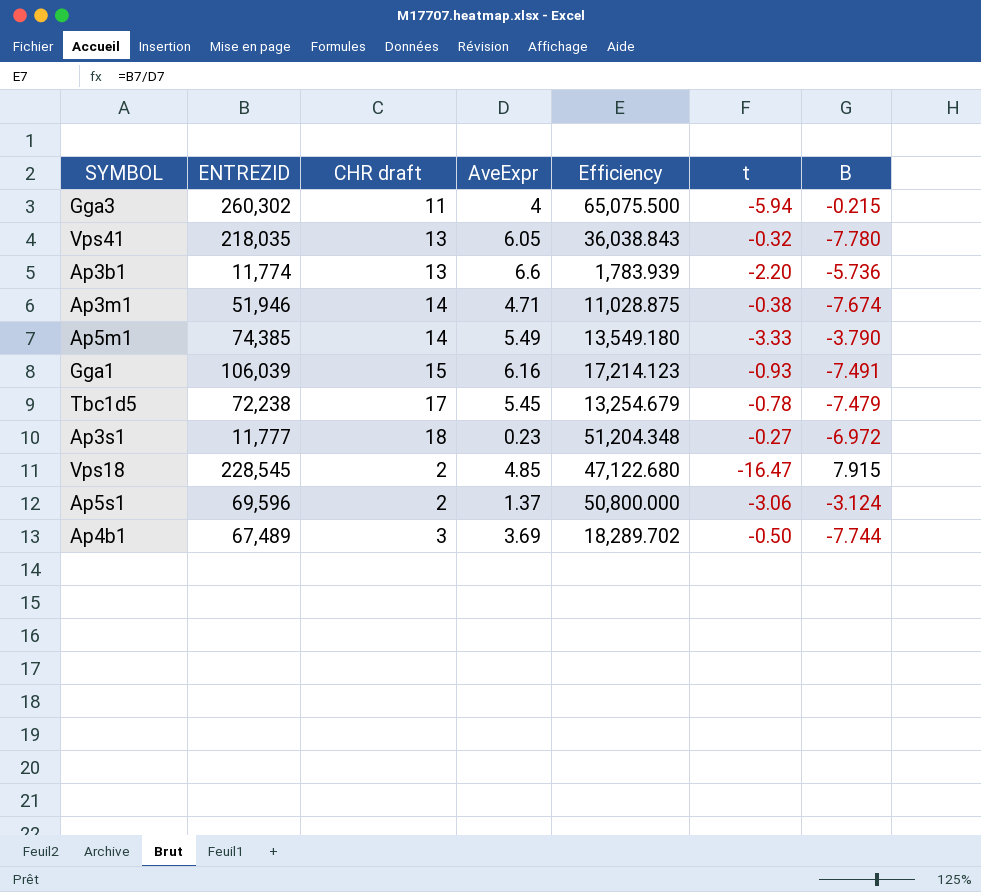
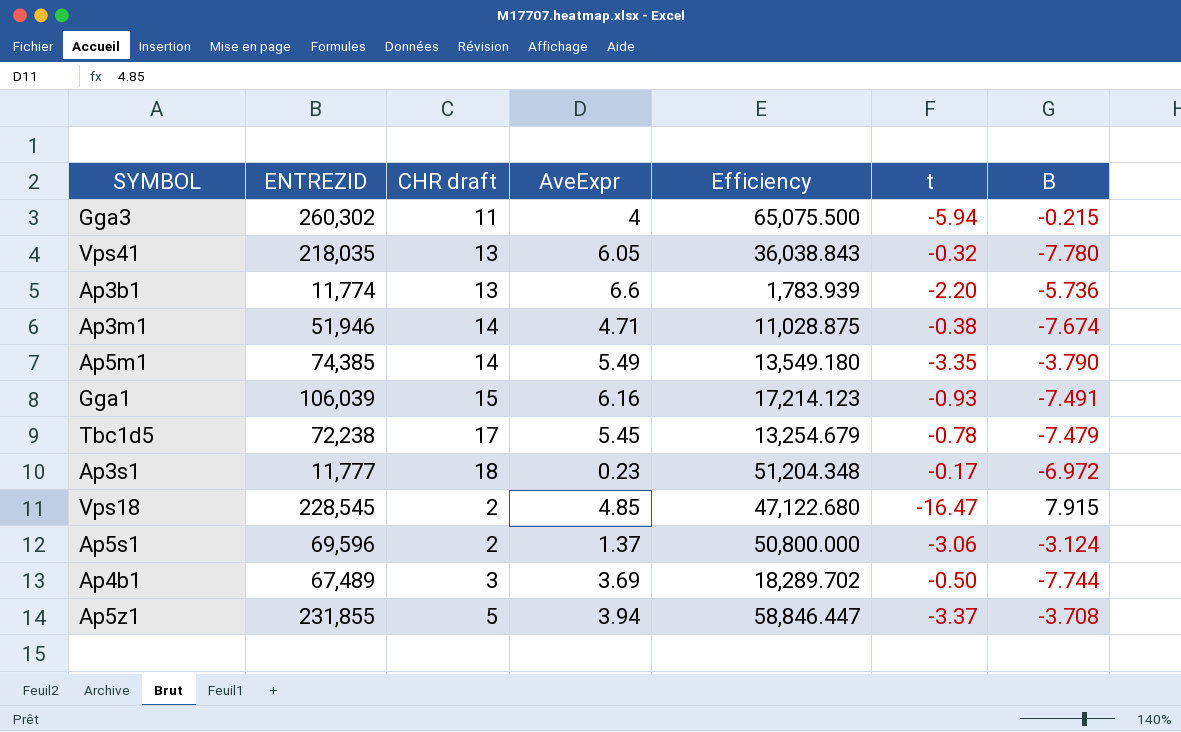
Ap5m1 | t: -3.33 -> -3.35
Ap3s1 | t: -0.27 -> -0.17
row Ap5z1: none -> 231,855 | 5 | 3.94 | 58,846.447 | -3.37 | -3.708

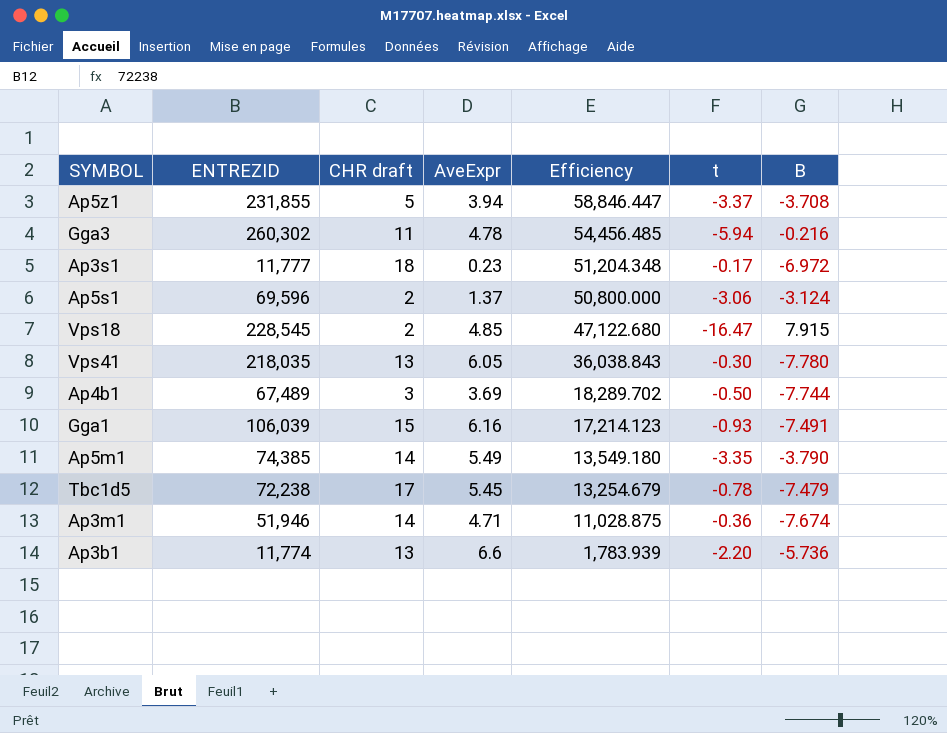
row order: none -> Efficiency descending
Gga3 | AveExpr: 4 -> 4.78
Gga3 | Efficiency: 65,075.500 -> 54,456.485
Gga3 | B: -0.215 -> -0.216
Vps41 | t: -0.32 -> -0.30
Ap3m1 | t: -0.38 -> -0.36

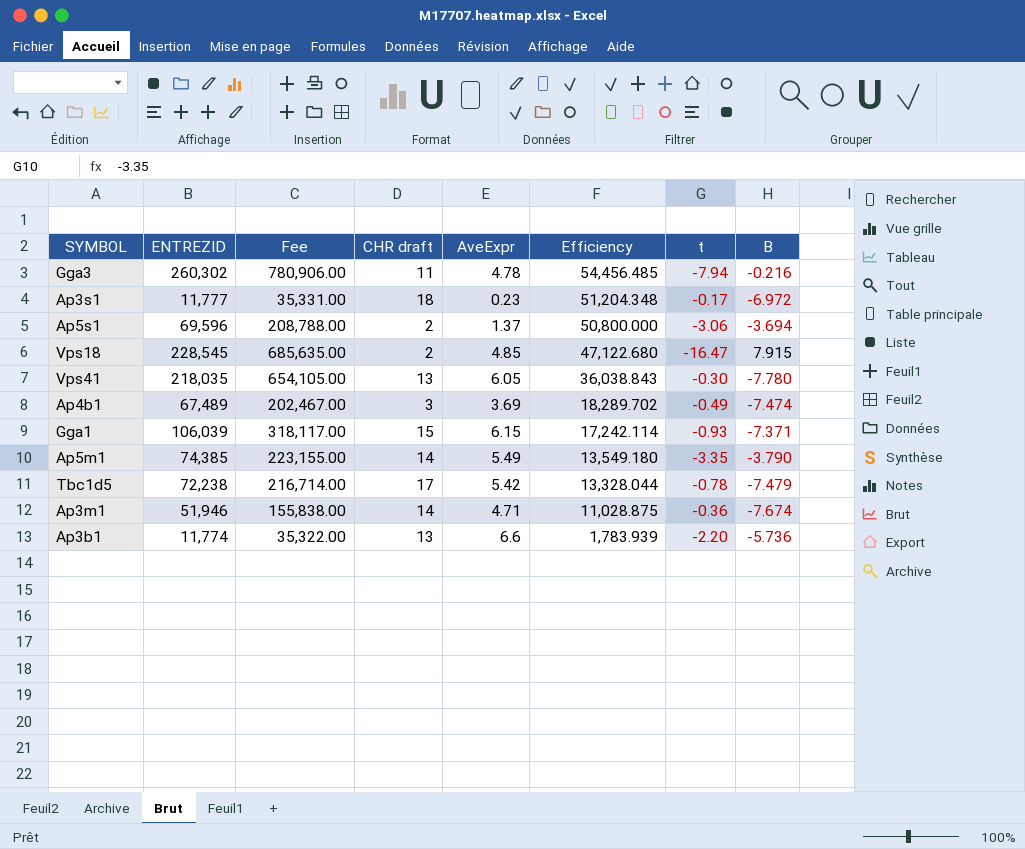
column Fee | formula: none -> [ENTREZID] * 3
row Ap5z1: 231,855 | 5 | 3.94 | 58,846.447 | -3.37 | -3.708 -> none
Gga3 | t: -5.94 -> -7.94
Ap5s1 | B: -3.124 -> -3.694
Ap4b1 | t: -0.50 -> -0.49
Ap4b1 | B: -7.744 -> -7.474
Gga1 | AveExpr: 6.16 -> 6.15
Gga1 | Efficiency: 17,214.123 -> 17,242.114
Gga1 | B: -7.491 -> -7.371
Tbc1d5 | AveExpr: 5.45 -> 5.42
Tbc1d5 | Efficiency: 13,254.679 -> 13,328.044

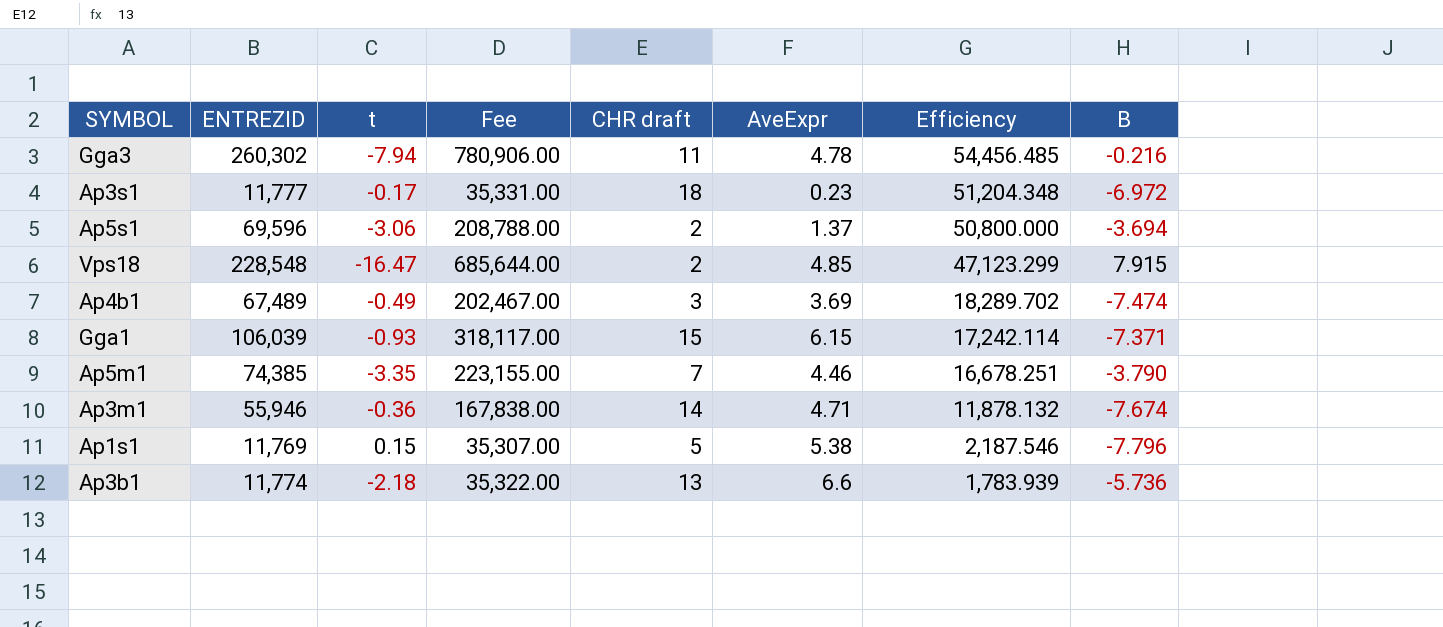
column t | position: 7 -> 3
row Vps41: 218,035 | 654,105.00 | 13 | 6.05 | 36,038.843 | -0.30 | -7.780 -> none
row Tbc1d5: 72,238 | 216,714.00 | 17 | 5.42 | 13,328.044 | -0.78 | -7.479 -> none
Vps18 | ENTREZID: 228,545 -> 228,548
Vps18 | Fee: 685,635.00 -> 685,644.00
Vps18 | Efficiency: 47,122.680 -> 47,123.299
Ap5m1 | CHR draft: 14 -> 7
Ap5m1 | AveExpr: 5.49 -> 4.46
Ap5m1 | Efficiency: 13,549.180 -> 16,678.251
Ap3m1 | ENTREZID: 51,946 -> 55,946
Ap3m1 | Fee: 155,838.00 -> 167,838.00
Ap3m1 | Efficiency: 11,028.875 -> 11,878.132
row Ap1s1: none -> 11,769 | 0.15 | 35,307.00 | 5 | 5.38 | 2,187.546 | -7.796
Ap3b1 | t: -2.20 -> -2.18

